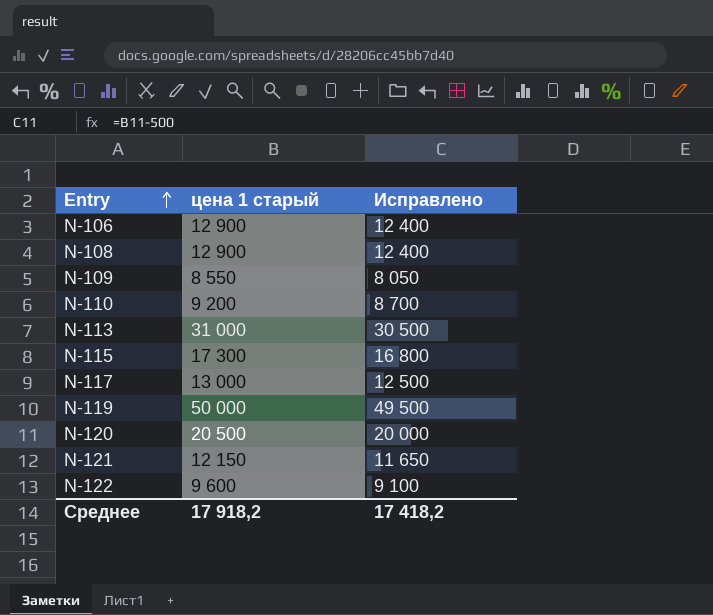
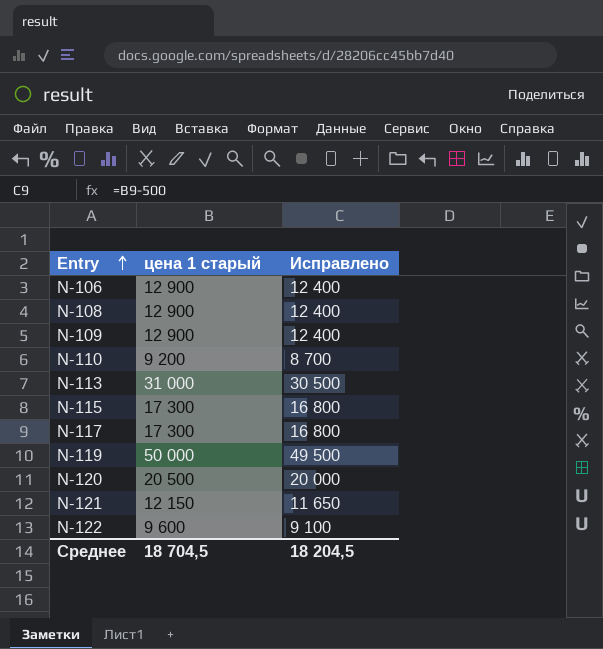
N-109 | цена 1 старый: 8 550 -> 12 900
N-109 | Исправлено: 8 050 -> 12 400
N-117 | цена 1 старый: 13 000 -> 17 300
N-117 | Исправлено: 12 500 -> 16 800
Среднее | цена 1 старый: 17 918,2 -> 18 704,5
Среднее | Исправлено: 17 418,2 -> 18 204,5

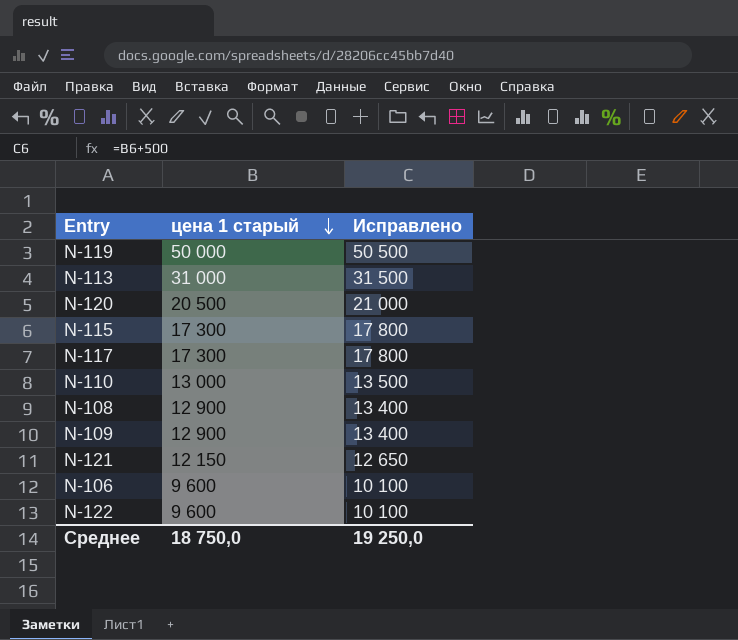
row order: Entry ascending -> цена 1 старый descending
column Исправлено | formula: [цена 1 старый] - 500 -> [цена 1 старый] + 500
N-110 | цена 1 старый: 9 200 -> 13 000
N-106 | цена 1 старый: 12 900 -> 9 600
Среднее | цена 1 старый: 18 704,5 -> 18 750,0
Среднее | Исправлено: 18 204,5 -> 19 250,0

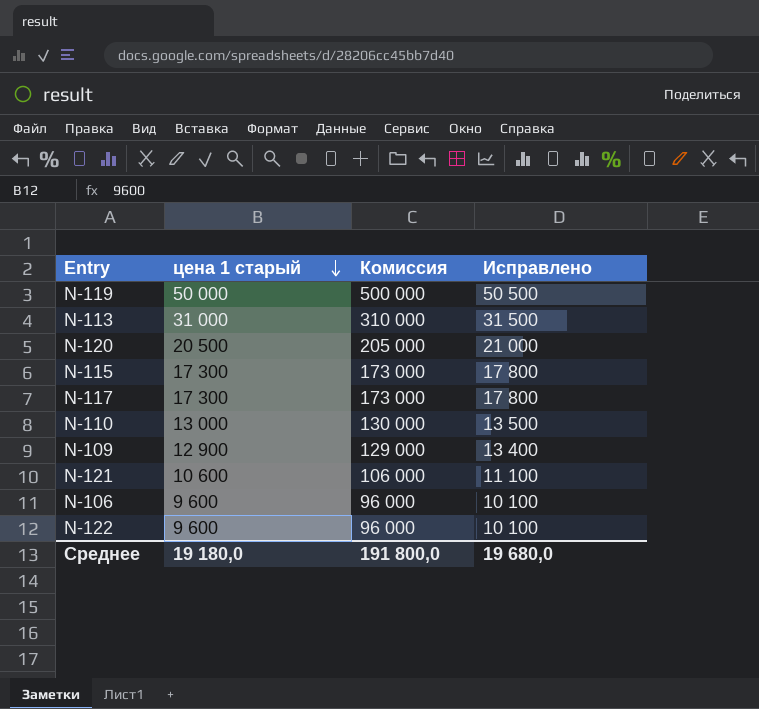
column Комиссия | formula: none -> [цена 1 старый] * 10
row N-108: 12 900 | 13 400 -> none
N-121 | цена 1 старый: 12 150 -> 10 600
N-121 | Исправлено: 12 650 -> 11 100
Среднее | цена 1 старый: 18 750,0 -> 19 180,0
Среднее | Исправлено: 19 250,0 -> 19 680,0

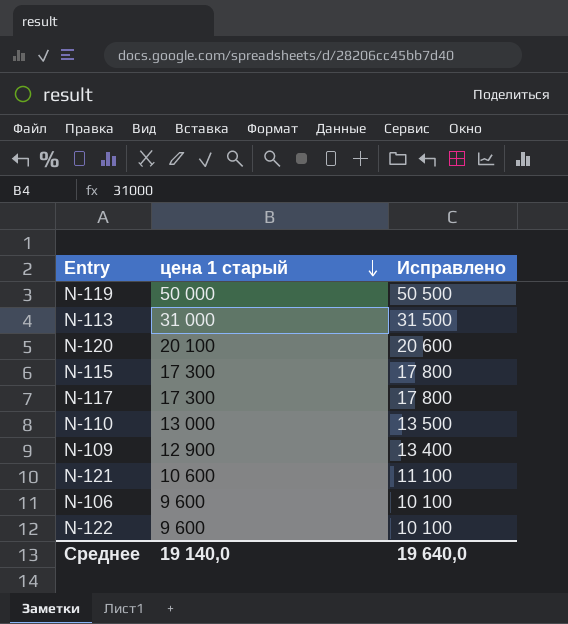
column Комиссия | formula: [цена 1 старый] * 10 -> none
N-120 | цена 1 старый: 20 500 -> 20 100
N-120 | Исправлено: 21 000 -> 20 600
Среднее | цена 1 старый: 19 180,0 -> 19 140,0
Среднее | Исправлено: 19 680,0 -> 19 640,0

